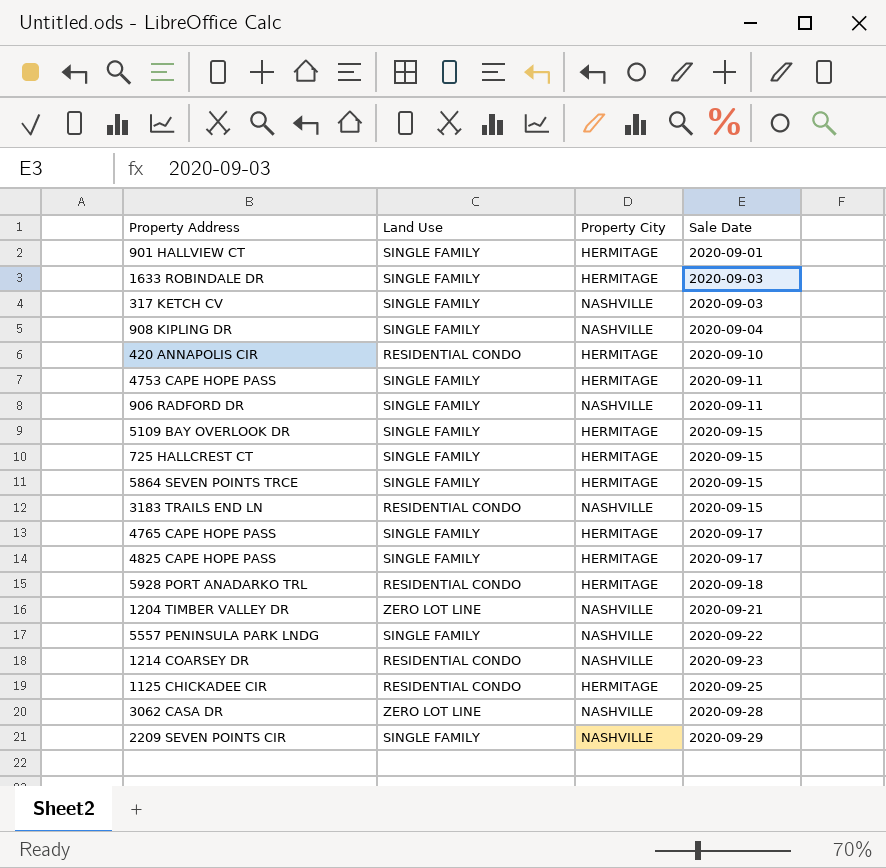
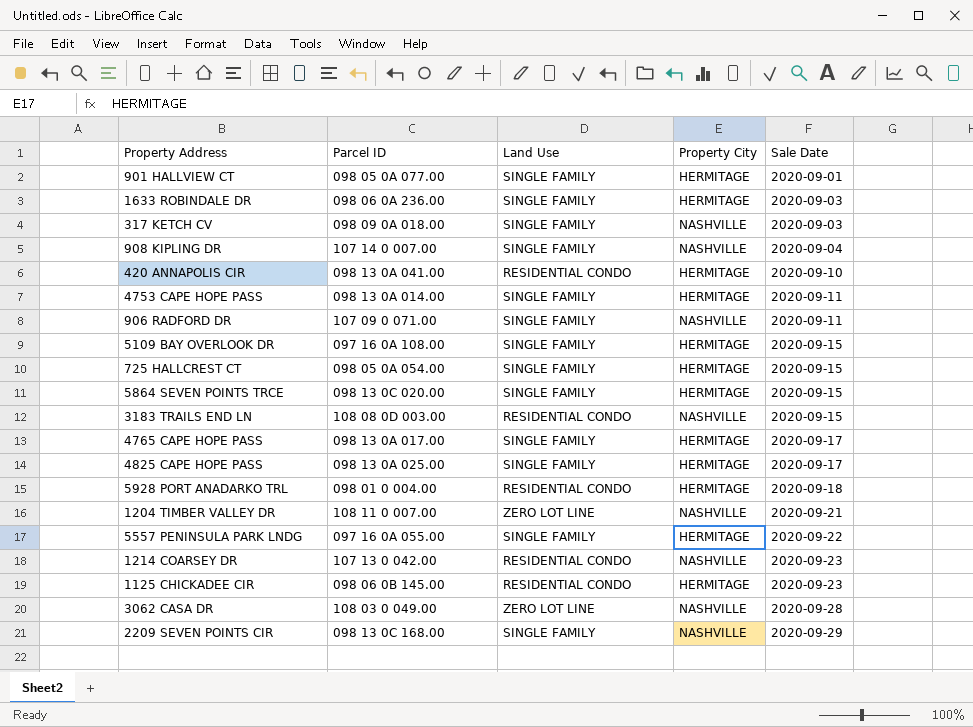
column Parcel ID | position: none -> 2
5557 PENINSULA PARK LNDG | Property City: NASHVILLE -> HERMITAGE
1125 CHICKADEE CIR | Sale Date: 2020-09-25 -> 2020-09-23

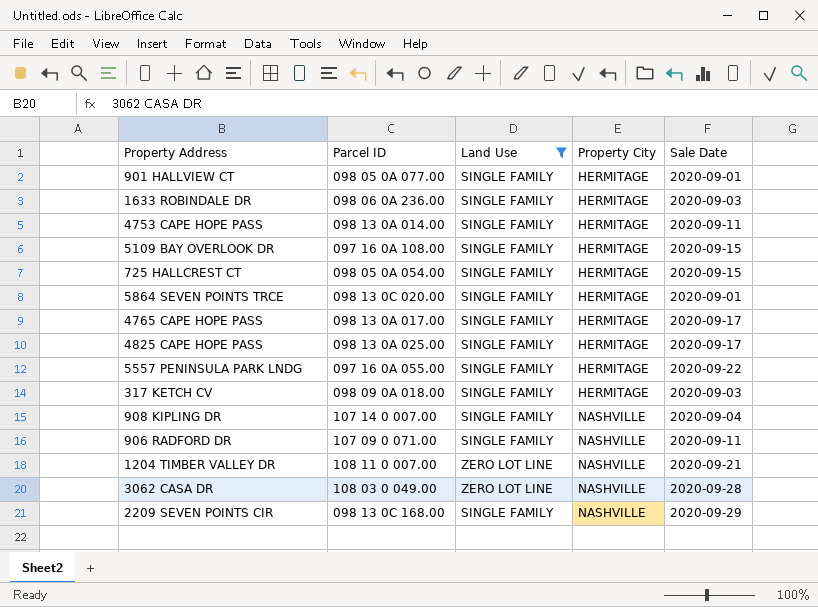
filter: none -> Land Use != RESIDENTIAL CONDO
row order: Sale Date ascending -> Property City ascending
5864 SEVEN POINTS TRCE | Sale Date: 2020-09-15 -> 2020-09-01
317 KETCH CV | Property City: NASHVILLE -> HERMITAGE

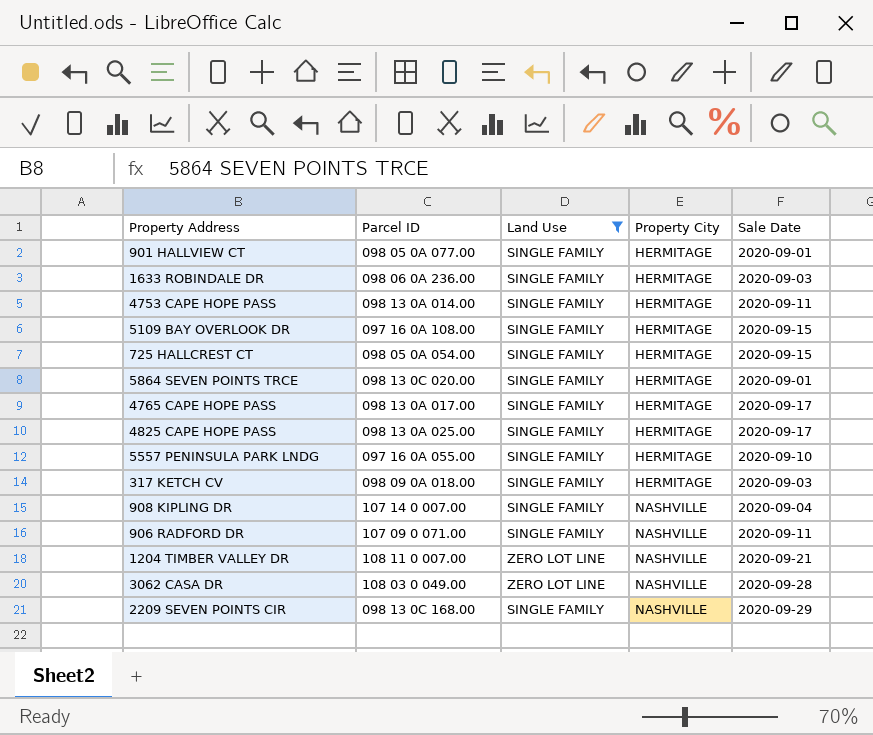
5557 PENINSULA PARK LNDG | Sale Date: 2020-09-22 -> 2020-09-10

